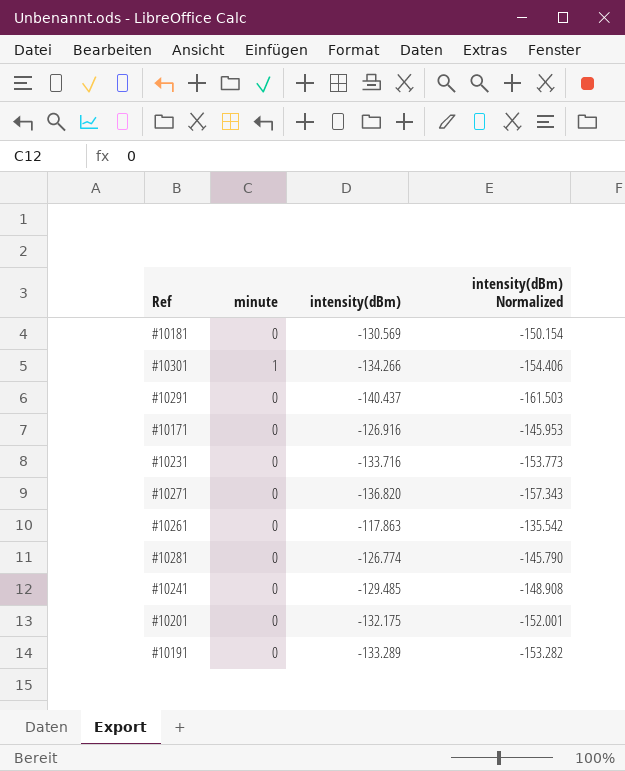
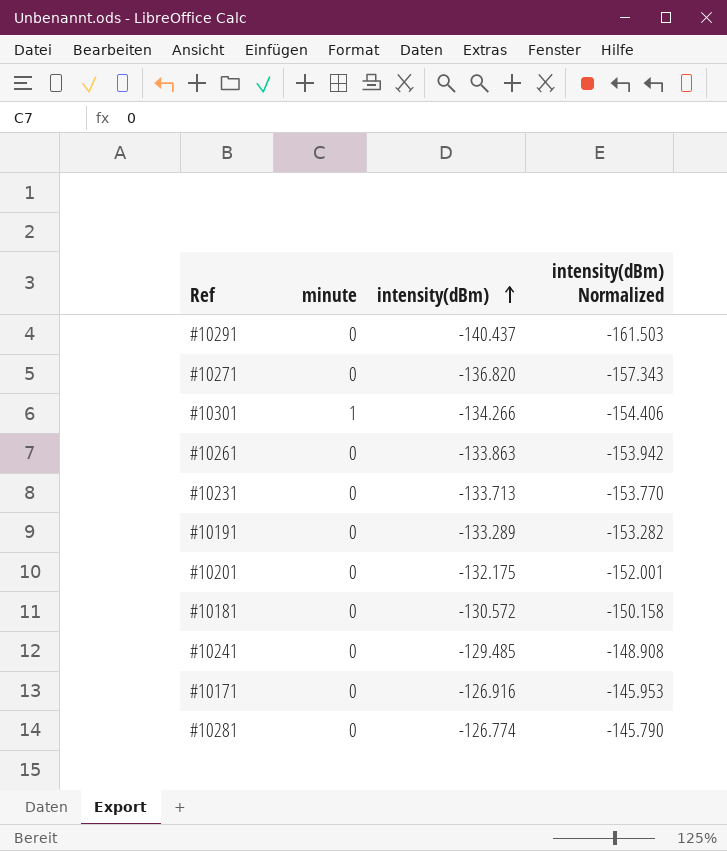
row order: none -> intensity(dBm) ascending
#10261 | intensity(dBm): -117.863 -> -133.863
#10261 | intensity(dBm) Normalized: -135.542 -> -153.942
#10231 | intensity(dBm): -133.716 -> -133.713
#10231 | intensity(dBm) Normalized: -153.773 -> -153.770
#10181 | intensity(dBm): -130.569 -> -130.572
#10181 | intensity(dBm) Normalized: -150.154 -> -150.158

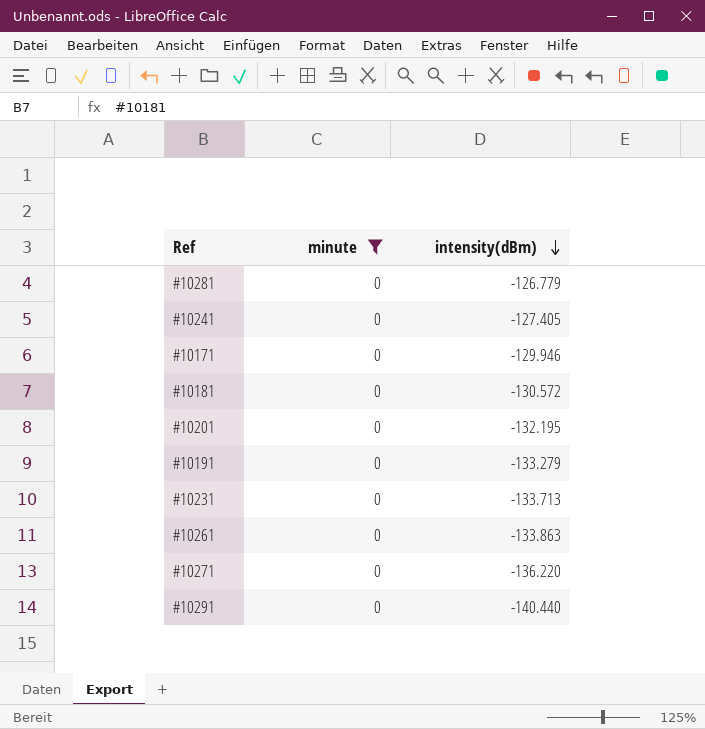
filter: none -> minute = 0
row order: intensity(dBm) ascending -> intensity(dBm) descending
column intensity(dBm) Normalized | formula: [intensity(dBm)] * 1.15 -> none
#10281 | intensity(dBm): -126.774 -> -126.779
#10241 | intensity(dBm): -129.485 -> -127.405
#10171 | intensity(dBm): -126.916 -> -129.946
#10201 | intensity(dBm): -132.175 -> -132.195
#10191 | intensity(dBm): -133.289 -> -133.279
#10271 | intensity(dBm): -136.820 -> -136.220
#10291 | intensity(dBm): -140.437 -> -140.440

